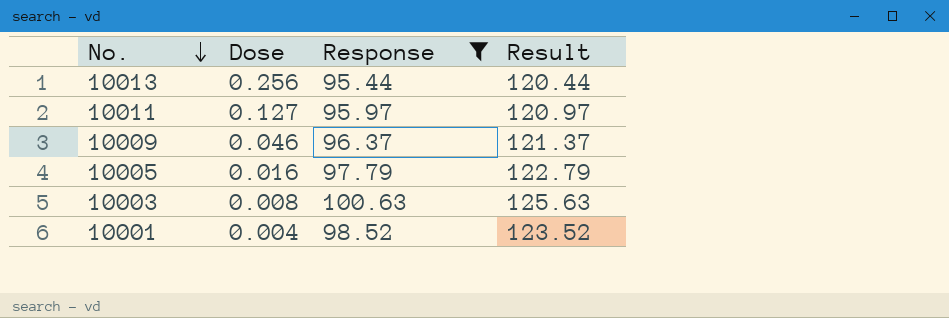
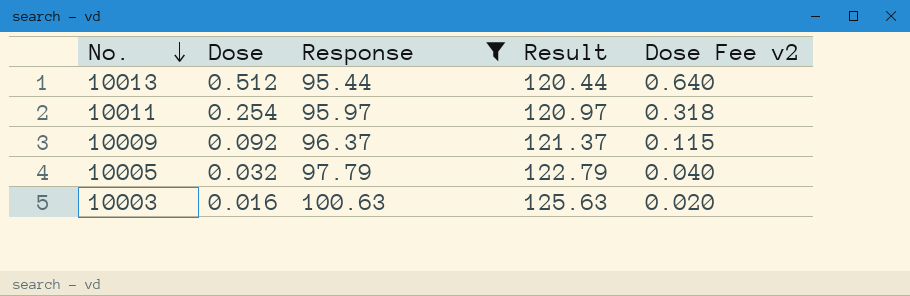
column Dose Fee v2 | formula: none -> [Dose] * 1.25
row 10001: 0.004 | 98.52 | 123.52 -> none
10013 | Dose: 0.256 -> 0.512
10011 | Dose: 0.127 -> 0.254
10009 | Dose: 0.046 -> 0.092
10005 | Dose: 0.016 -> 0.032
10003 | Dose: 0.008 -> 0.016

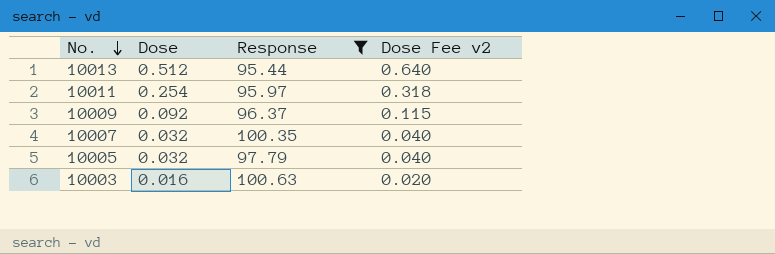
column Result | formula: [Response] + 25 -> none
row 10007: none -> 0.032 | 100.35 | 0.040

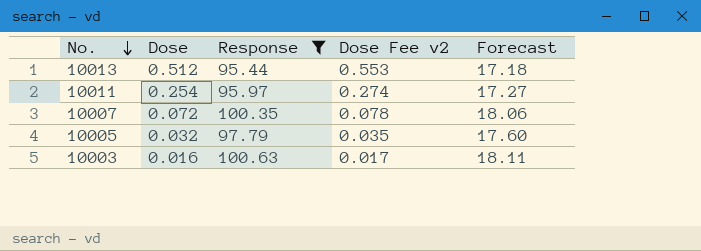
column Dose Fee v2 | formula: [Dose] * 1.25 -> [Dose] * 1.08
column Forecast | formula: none -> [Response] * 0.18
row 10009: 0.092 | 96.37 | 0.115 -> none
10007 | Dose: 0.032 -> 0.072

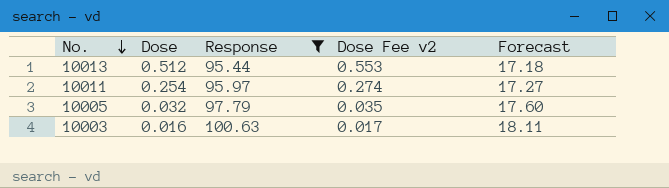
row 10007: 0.072 | 100.35 | 0.078 | 18.06 -> none

